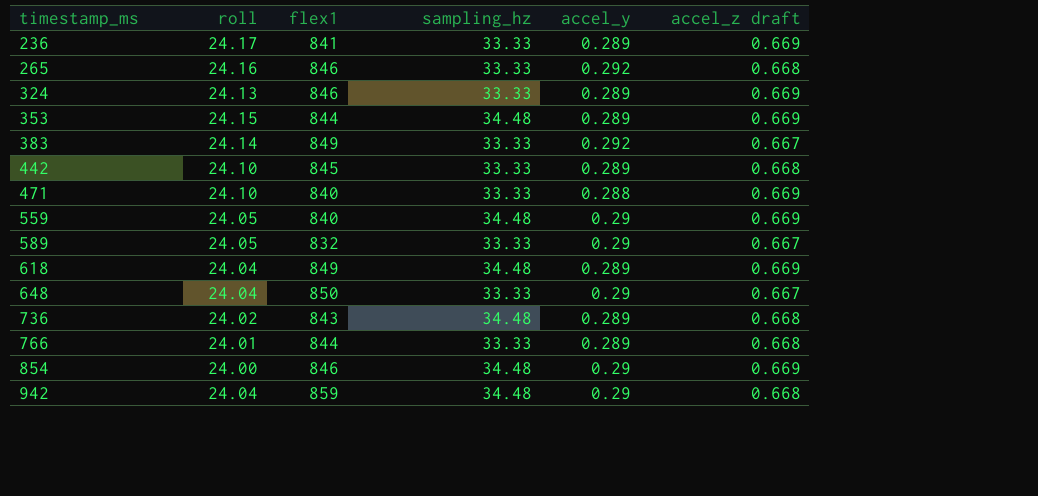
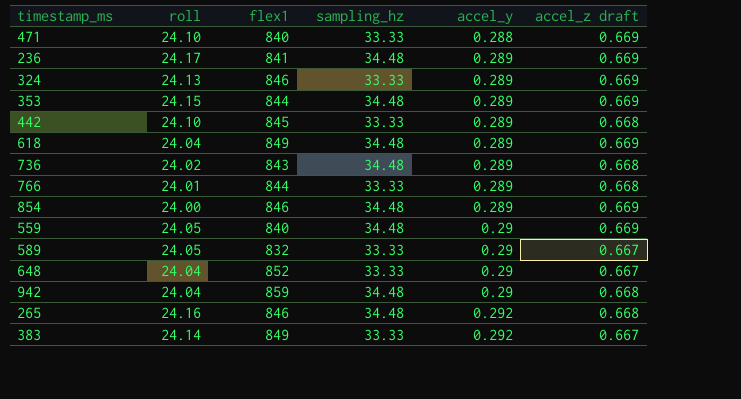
row order: timestamp_ms ascending -> accel_y ascending
236 | sampling_hz: 33.33 -> 34.48
854 | accel_y: 0.29 -> 0.289
648 | flex1: 850 -> 852
265 | sampling_hz: 33.33 -> 34.48

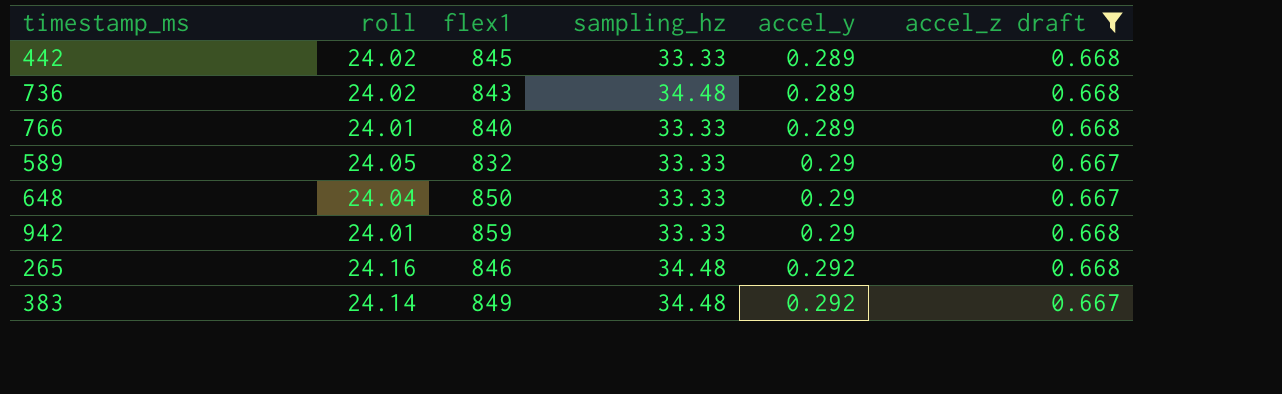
filter: none -> accel_z draft != 0.669
442 | roll: 24.10 -> 24.02
766 | flex1: 844 -> 840
648 | flex1: 852 -> 850
942 | roll: 24.04 -> 24.01
942 | sampling_hz: 34.48 -> 33.33
383 | sampling_hz: 33.33 -> 34.48

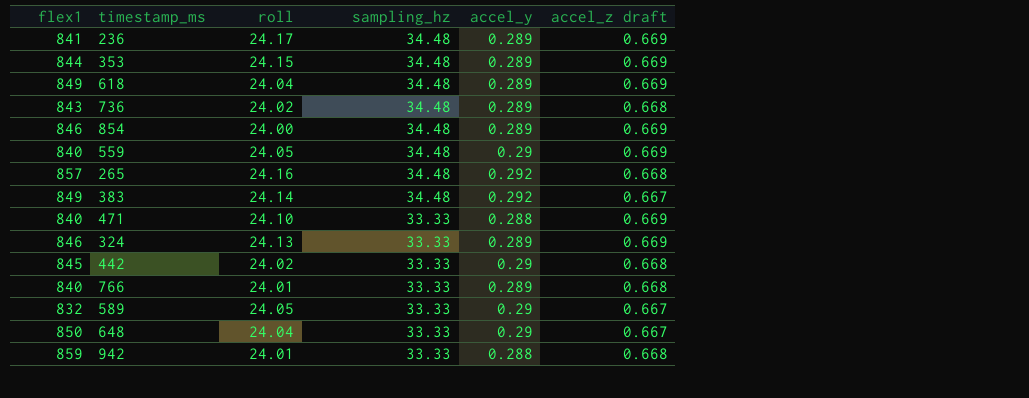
filter: accel_z draft != 0.669 -> none
row order: accel_y ascending -> sampling_hz descending
column flex1 | position: 3 -> 1
265 | flex1: 846 -> 857
442 | accel_y: 0.289 -> 0.29
942 | accel_y: 0.29 -> 0.288

